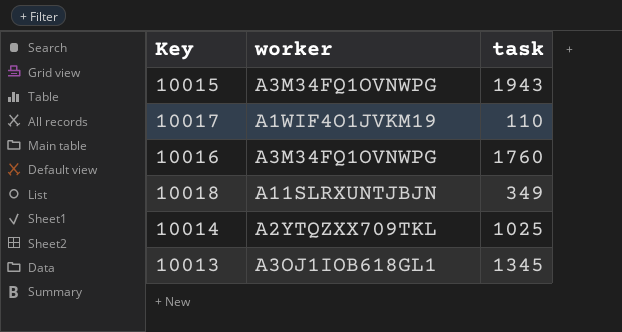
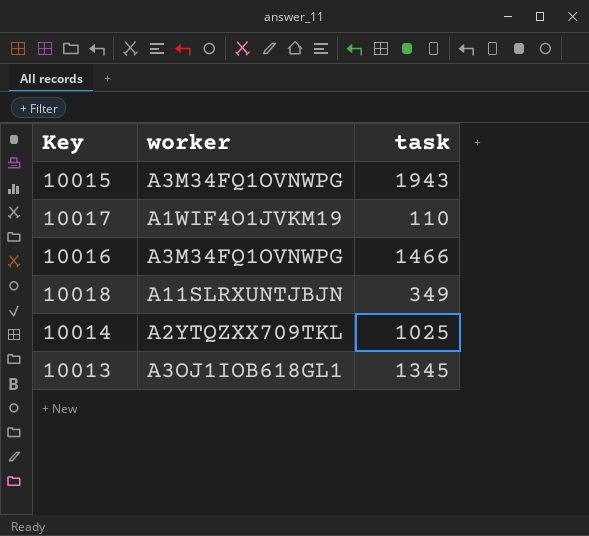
10016 | task: 1760 -> 1466

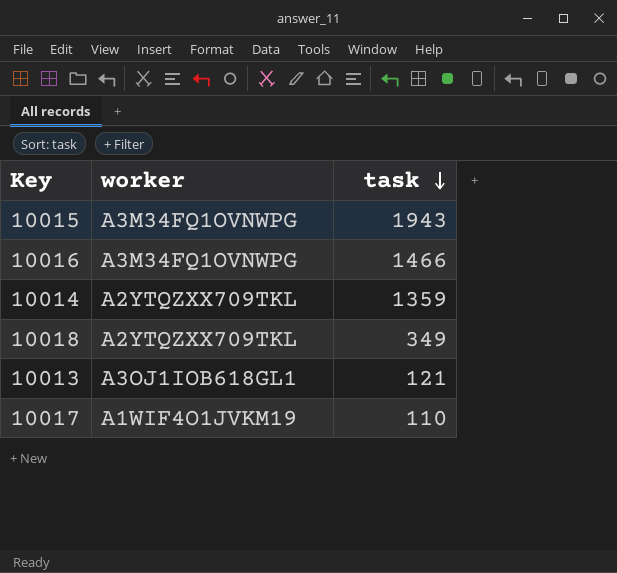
row order: none -> task descending
10014 | task: 1025 -> 1359
10018 | worker: A11SLRXUNTJBJN -> A2YTQZXX709TKL
10013 | task: 1345 -> 121

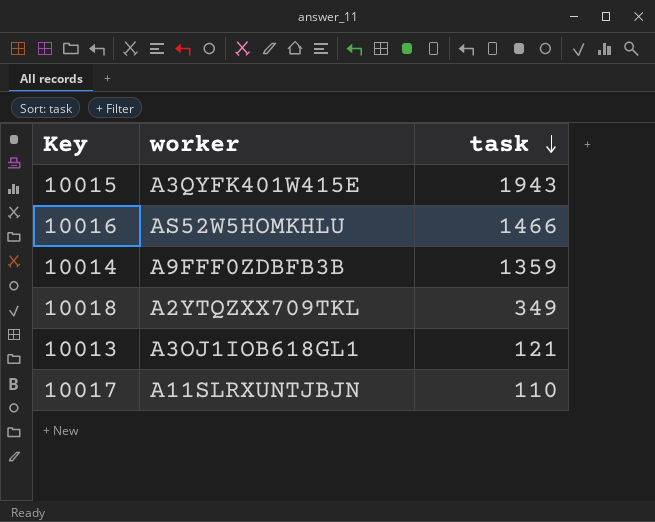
10015 | worker: A3M34FQ1OVNWPG -> A3QYFK401W415E
10016 | worker: A3M34FQ1OVNWPG -> AS52W5HOMKHLU
10014 | worker: A2YTQZXX709TKL -> A9FFF0ZDBFB3B
10017 | worker: A1WIF4O1JVKM19 -> A11SLRXUNTJBJN

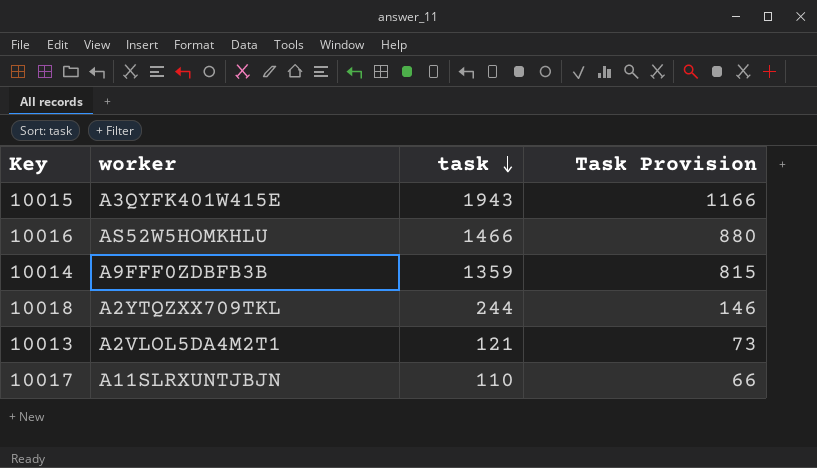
column Task Provision | formula: none -> [task] * 0.6
10018 | task: 349 -> 244
10013 | worker: A3OJ1IOB618GL1 -> A2VLOL5DA4M2T1

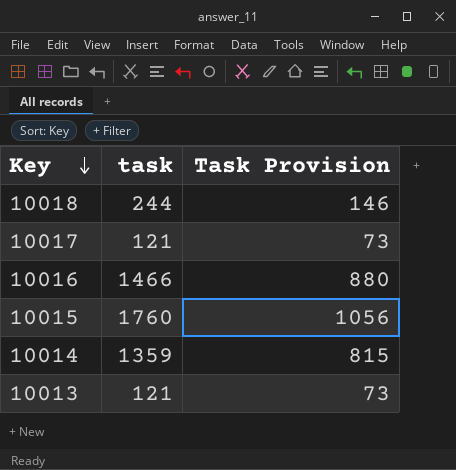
row order: task descending -> Key descending
column worker | position: 2 -> none
10017 | task: 110 -> 121
10017 | Task Provision: 66 -> 73
10015 | task: 1943 -> 1760
10015 | Task Provision: 1166 -> 1056

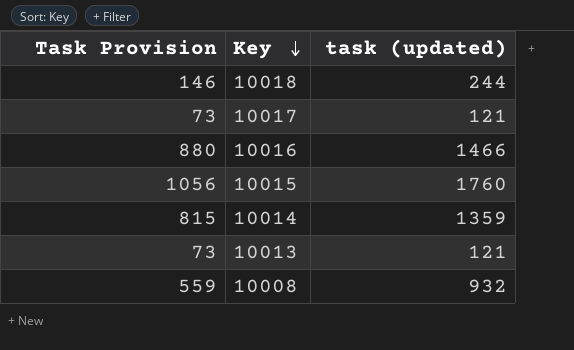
column Task Provision | position: 3 -> 1
column name: task -> task (updated)
row 10008: none -> 559 | 932

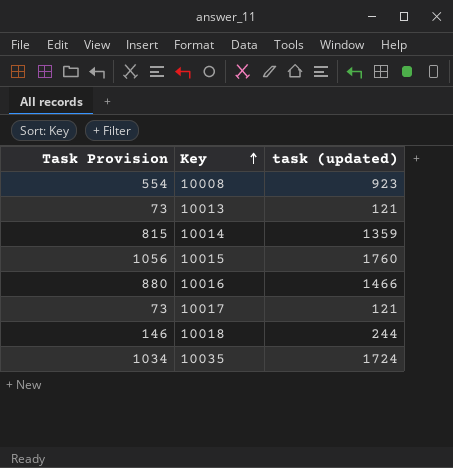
row order: Key descending -> Key ascending
10008 | Task Provision: 559 -> 554
10008 | task (updated): 932 -> 923
row 10035: none -> 1034 | 1724

